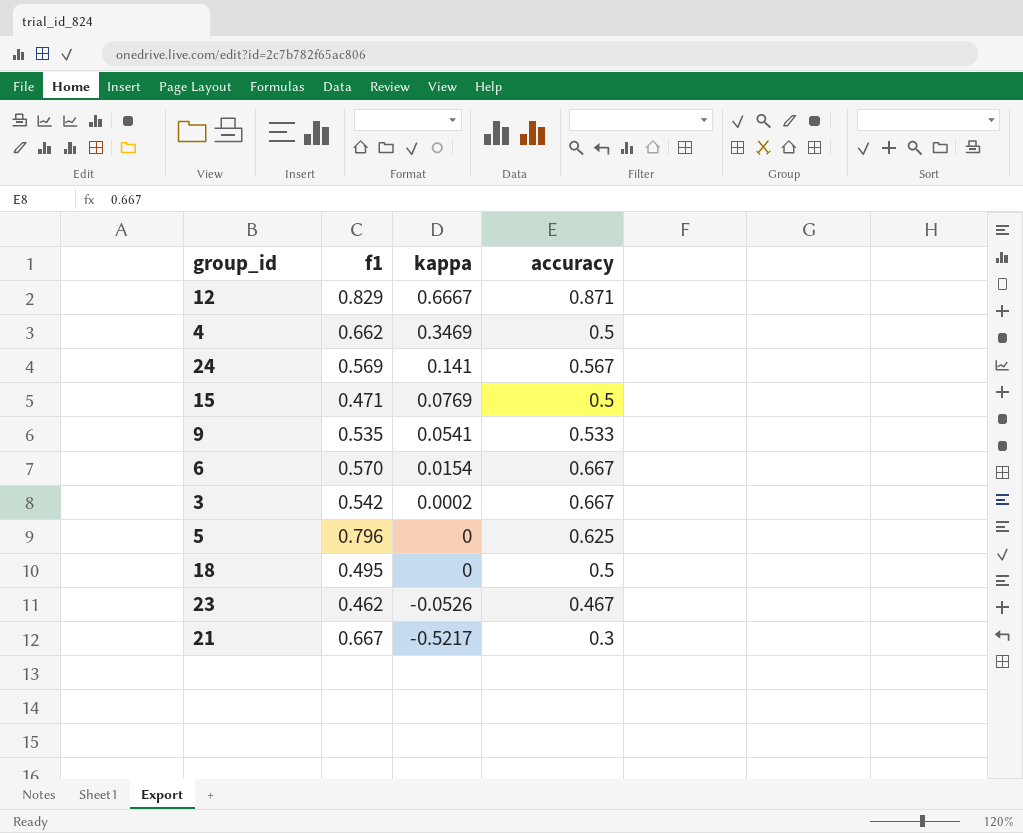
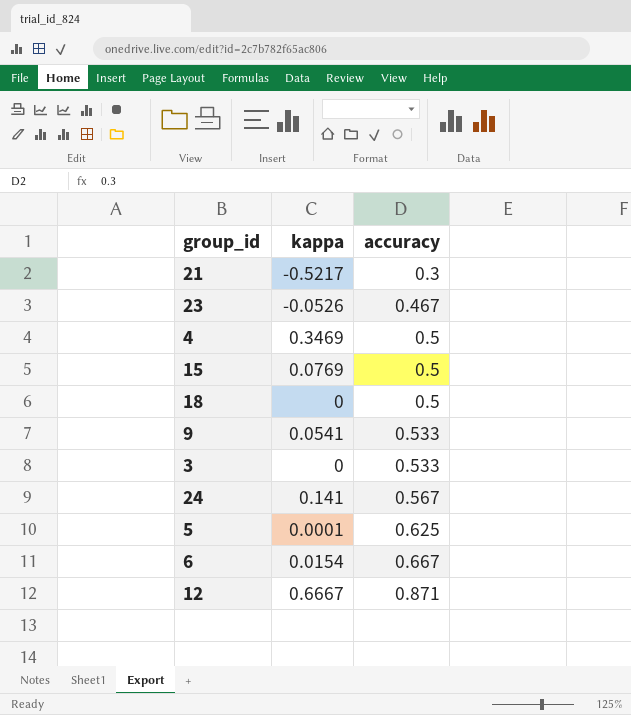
row order: kappa descending -> accuracy ascending
column f1 | position: 2 -> none
3 | kappa: 0.0002 -> 0
3 | accuracy: 0.667 -> 0.533
5 | kappa: 0 -> 0.0001

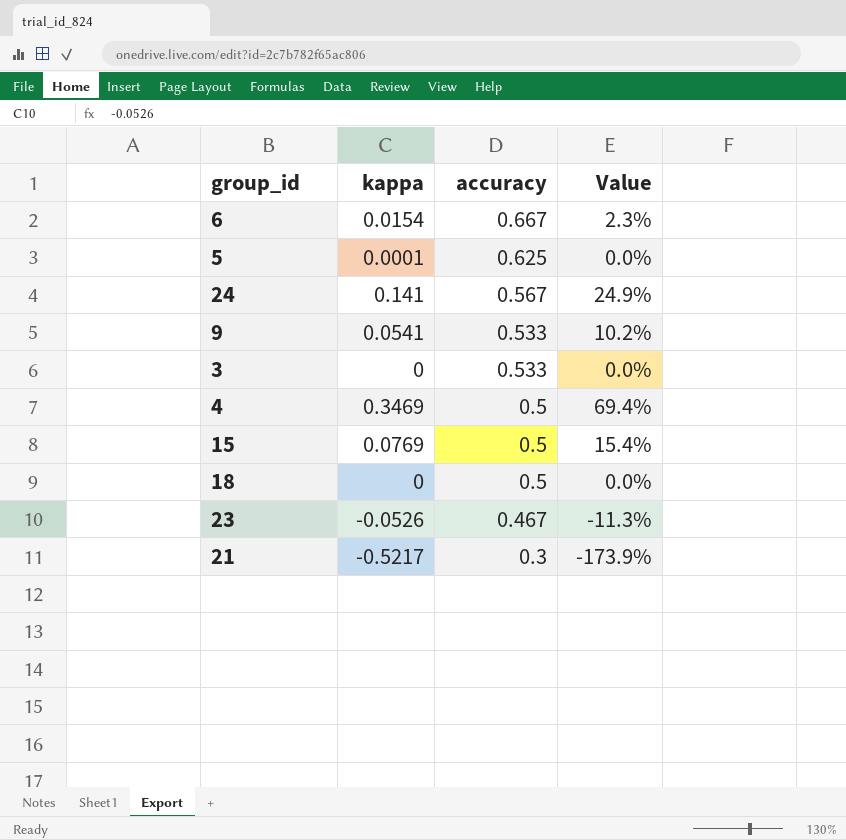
row order: accuracy ascending -> accuracy descending
column Value | formula: none -> [kappa] / [accuracy]
row 12: 0.6667 | 0.871 -> none

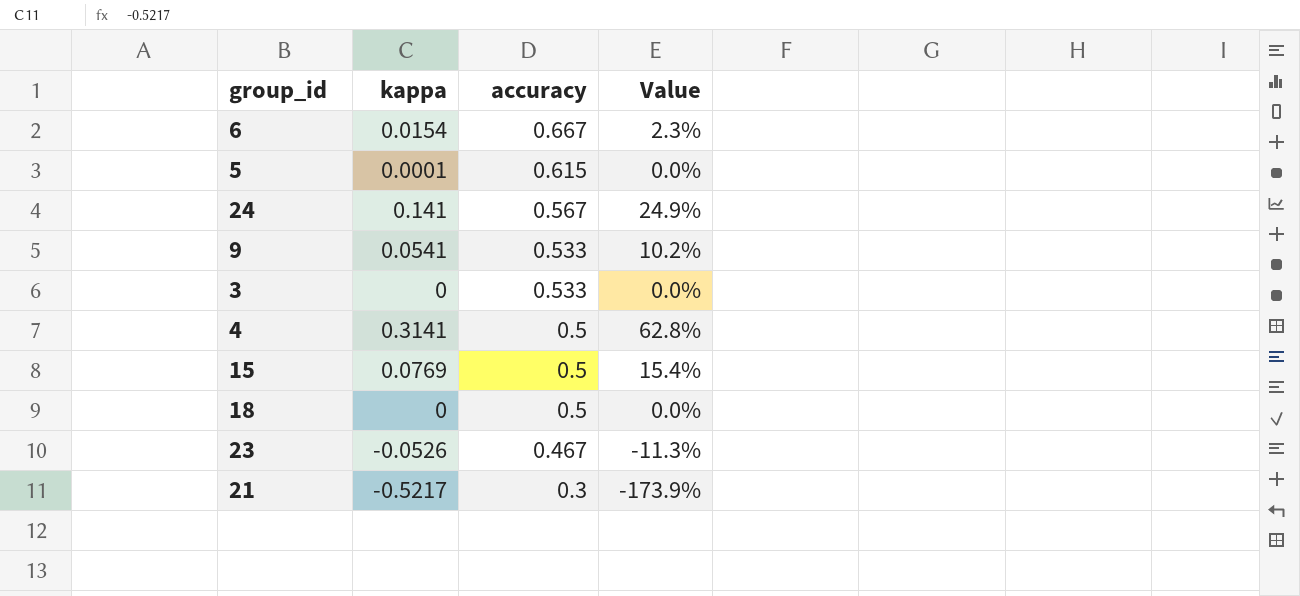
5 | accuracy: 0.625 -> 0.615
4 | kappa: 0.3469 -> 0.3141
4 | Value: 69.4% -> 62.8%

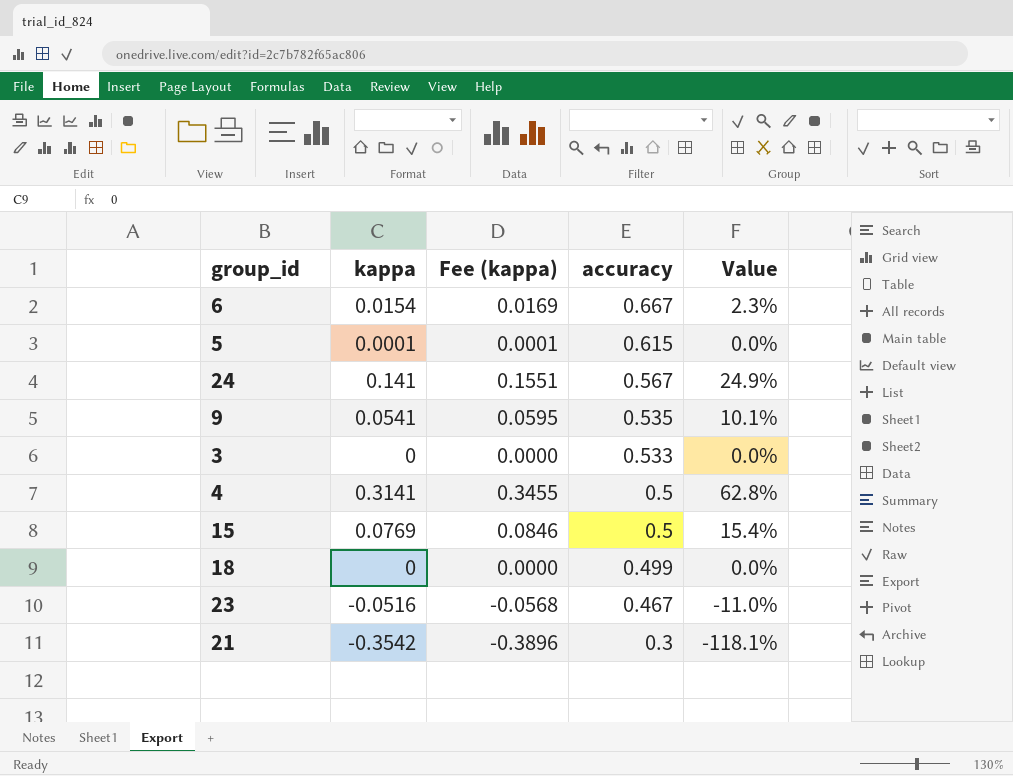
column Fee (kappa) | formula: none -> [kappa] * 1.1
9 | accuracy: 0.533 -> 0.535
9 | Value: 10.2% -> 10.1%
18 | accuracy: 0.5 -> 0.499
23 | kappa: -0.0526 -> -0.0516
23 | Value: -11.3% -> -11.0%
21 | kappa: -0.5217 -> -0.3542
21 | Value: -173.9% -> -118.1%

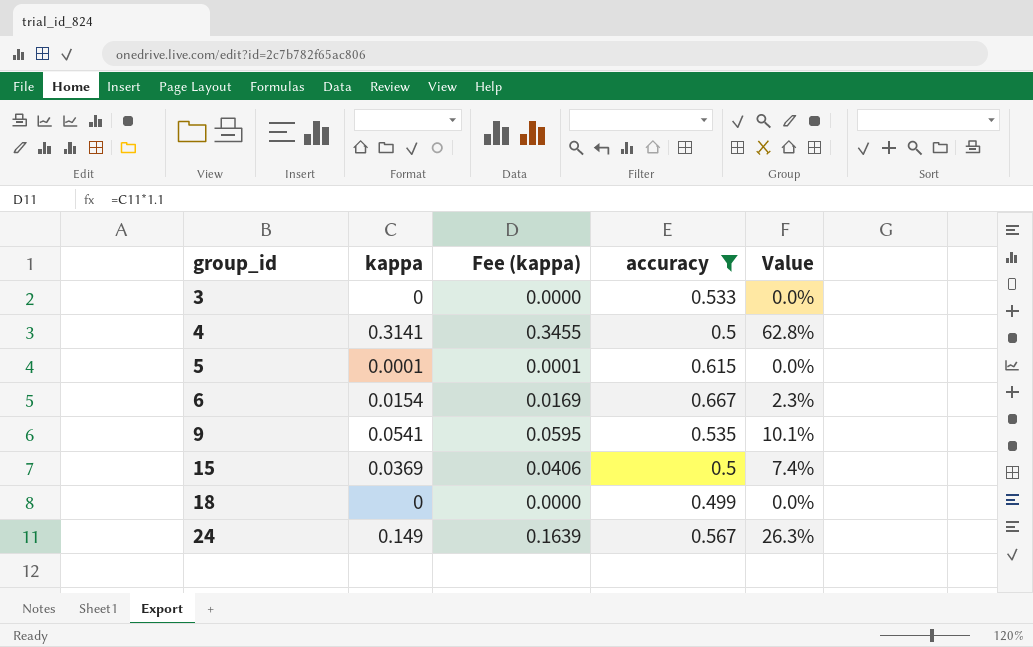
filter: none -> accuracy >= 0.499
row order: accuracy descending -> group_id ascending
15 | kappa: 0.0769 -> 0.0369
15 | Fee (kappa): 0.0846 -> 0.0406
15 | Value: 15.4% -> 7.4%
24 | kappa: 0.141 -> 0.149
24 | Fee (kappa): 0.1551 -> 0.1639
24 | Value: 24.9% -> 26.3%

